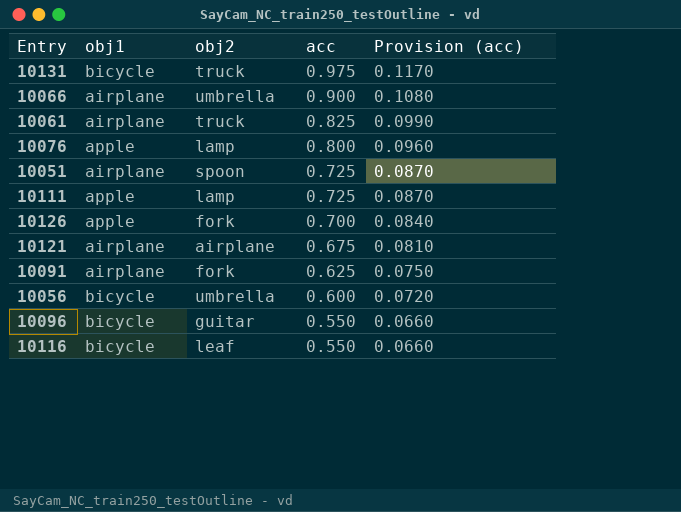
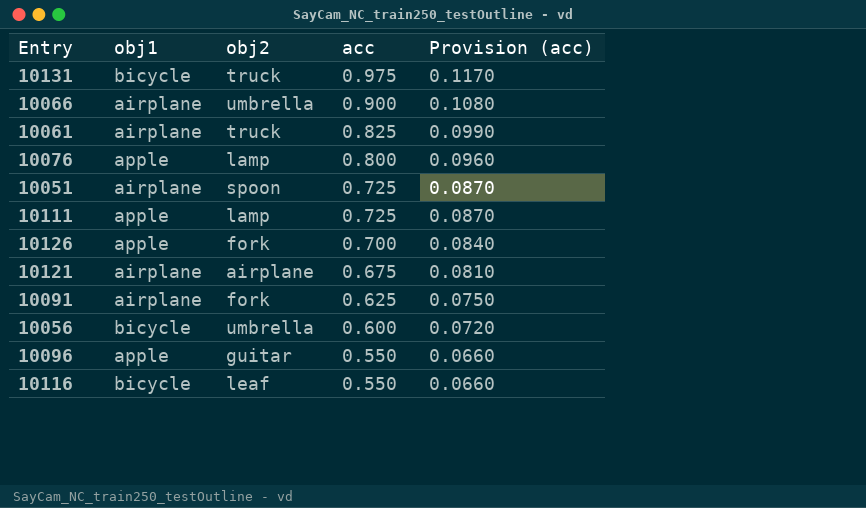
10096 | obj1: bicycle -> apple

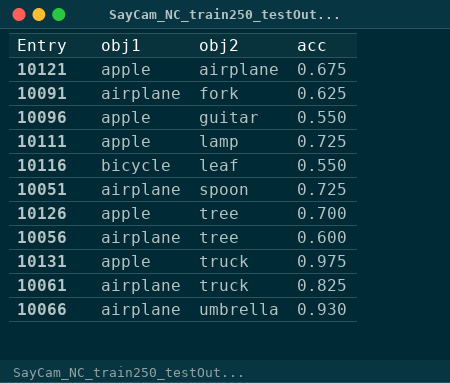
row order: acc descending -> obj2 ascending
column Provision (acc) | formula: [acc] * 0.12 -> none
row 10076: apple | lamp | 0.800 | 0.0960 -> none
10121 | obj1: airplane -> apple
10126 | obj2: fork -> tree
10056 | obj1: bicycle -> airplane
10056 | obj2: umbrella -> tree
10131 | obj1: bicycle -> apple
10066 | acc: 0.900 -> 0.930

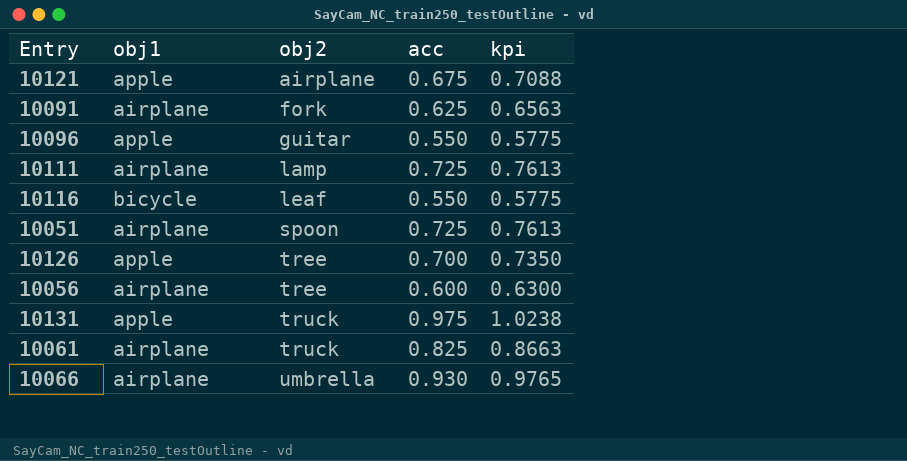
column kpi | formula: none -> [acc] * 1.05
10111 | obj1: apple -> airplane

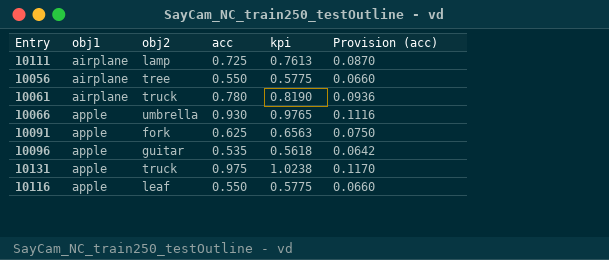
row order: obj2 ascending -> obj1 ascending
column Provision (acc) | formula: none -> [acc] * 0.12
row 10121: apple | airplane | 0.675 | 0.7088 -> none
row 10051: airplane | spoon | 0.725 | 0.7613 -> none
row 10126: apple | tree | 0.700 | 0.7350 -> none
10056 | acc: 0.600 -> 0.550
10056 | kpi: 0.6300 -> 0.5775
10061 | acc: 0.825 -> 0.780
10061 | kpi: 0.8663 -> 0.8190
10066 | obj1: airplane -> apple
10091 | obj1: airplane -> apple
10096 | acc: 0.550 -> 0.535
10096 | kpi: 0.5775 -> 0.5618
10116 | obj1: bicycle -> apple

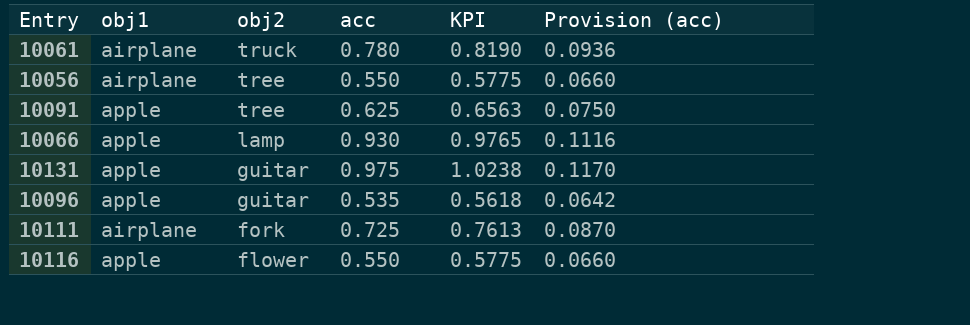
row order: obj1 ascending -> obj2 descending
column name: kpi -> KPI
10091 | obj2: fork -> tree
10066 | obj2: umbrella -> lamp
10131 | obj2: truck -> guitar
10111 | obj2: lamp -> fork
10116 | obj2: leaf -> flower

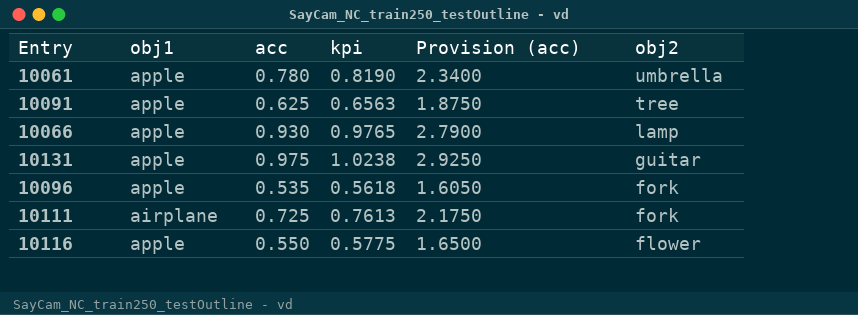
column name: KPI -> kpi
column Provision (acc) | formula: [acc] * 0.12 -> [acc] * 3
column obj2 | position: 3 -> 6
row 10056: airplane | tree | 0.550 | 0.5775 | 0.0660 -> none
10061 | obj1: airplane -> apple
10061 | obj2: truck -> umbrella
10096 | obj2: guitar -> fork

